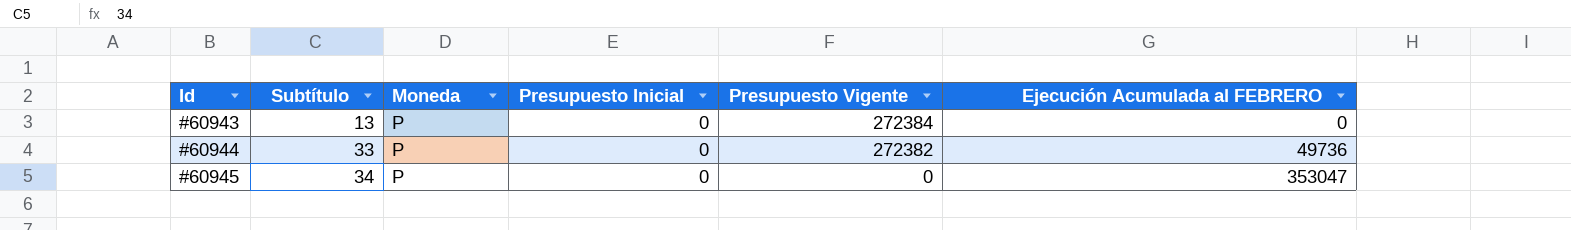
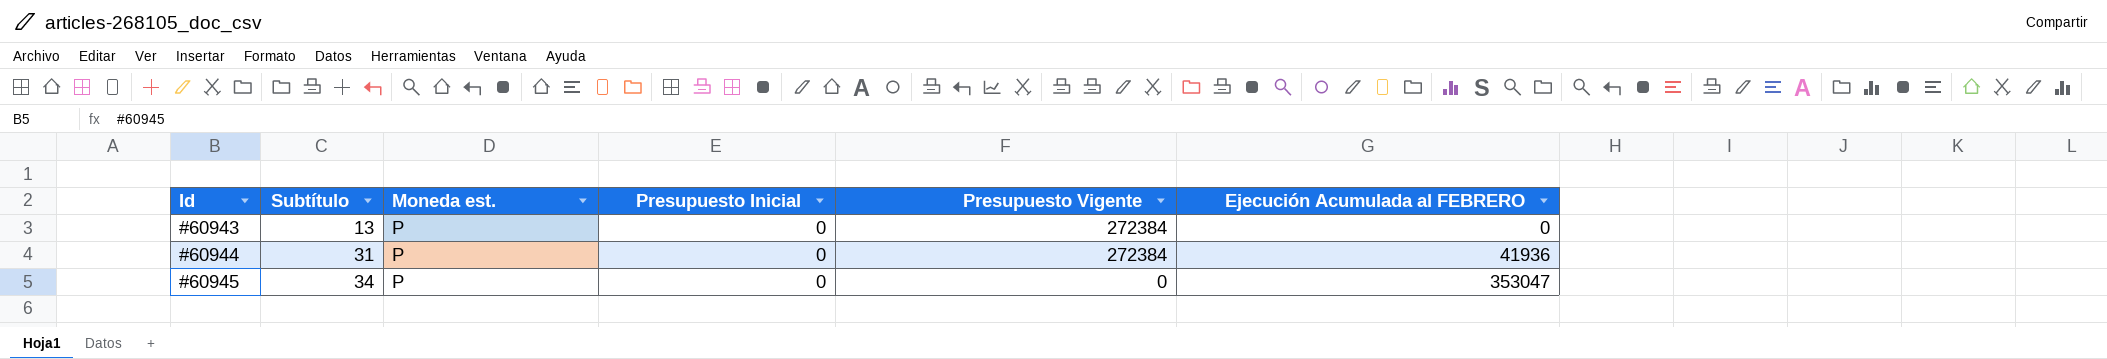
column name: Moneda -> Moneda est.
#60944 | Subtítulo: 33 -> 31
#60944 | Presupuesto Vigente: 272382 -> 272384
#60944 | Ejecución Acumulada al FEBRERO: 49736 -> 41936

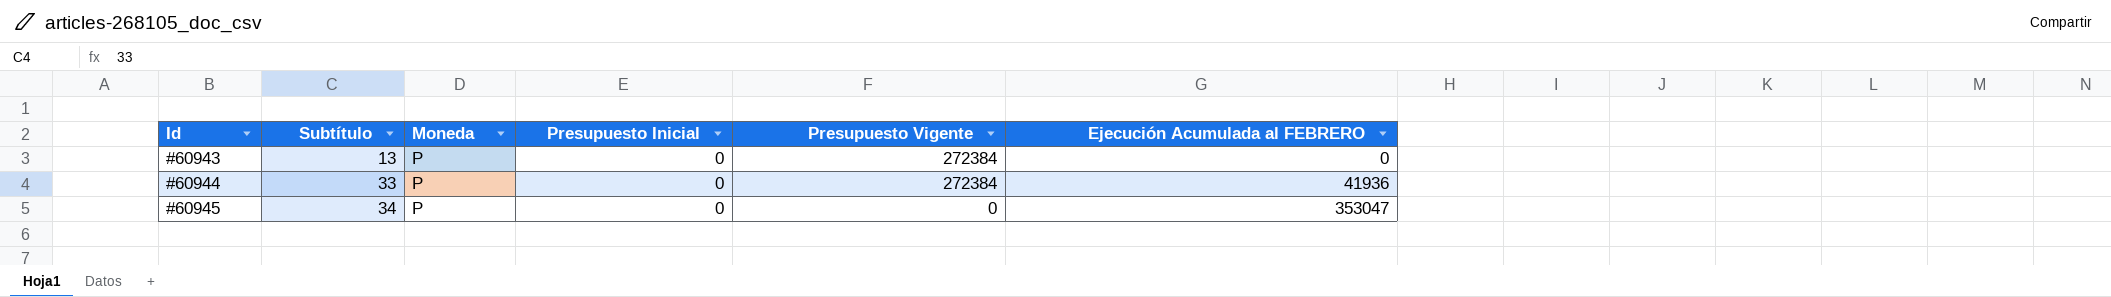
column name: Moneda est. -> Moneda
#60944 | Subtítulo: 31 -> 33

